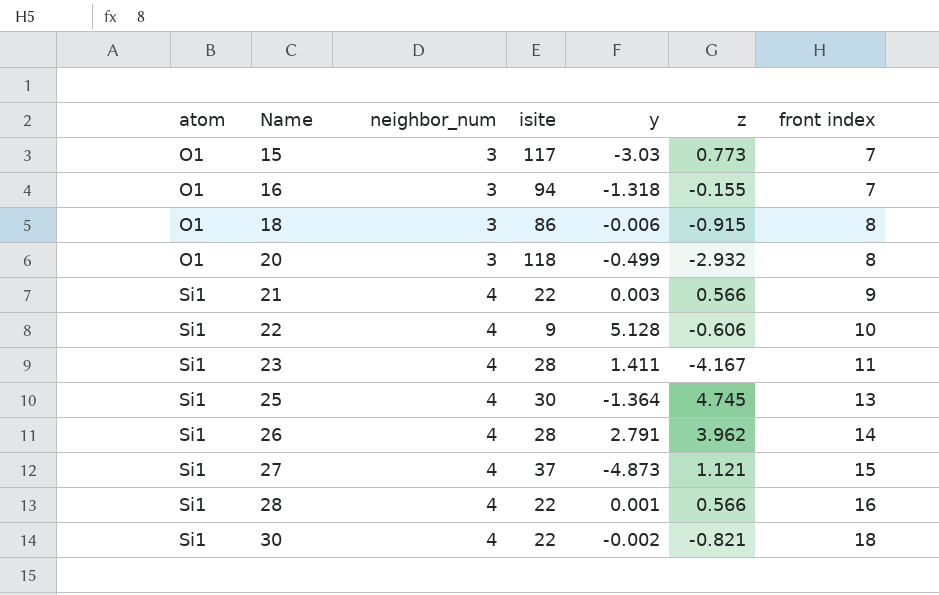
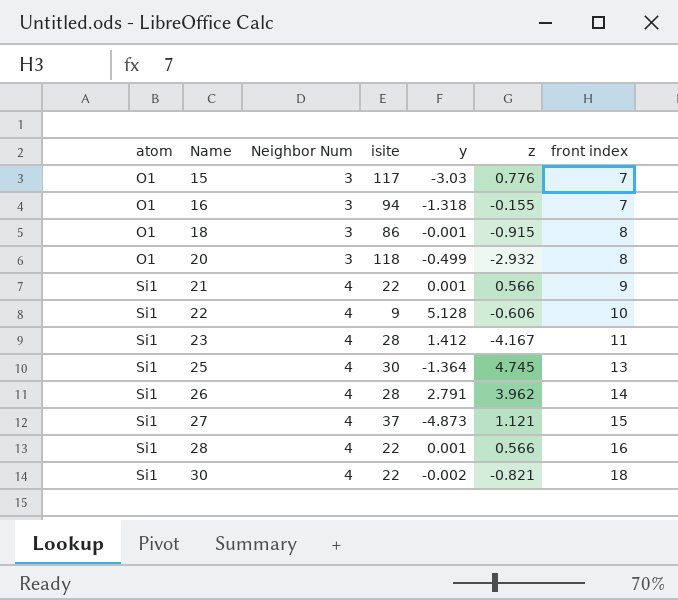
column name: neighbor_num -> Neighbor Num
15 | z: 0.773 -> 0.776
18 | y: -0.006 -> -0.001
21 | y: 0.003 -> 0.001
23 | y: 1.411 -> 1.412

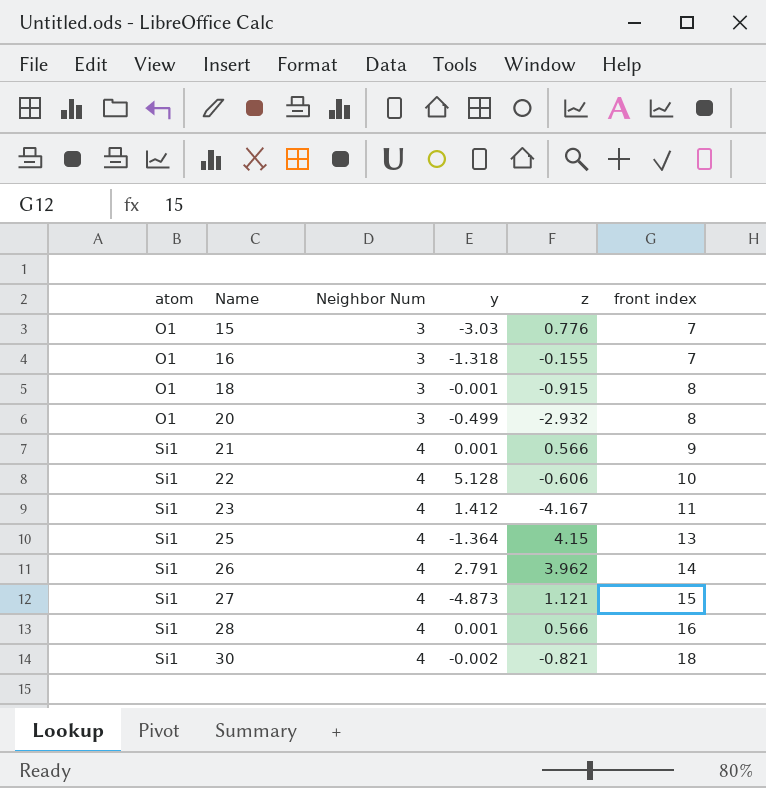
column isite | position: 4 -> none
25 | z: 4.745 -> 4.15

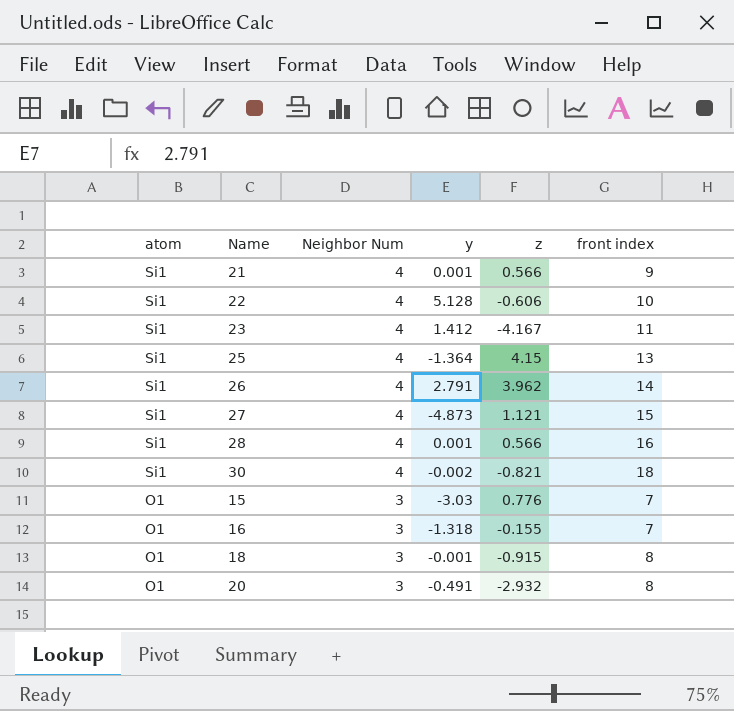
row order: atom ascending -> atom descending
20 | y: -0.499 -> -0.491

